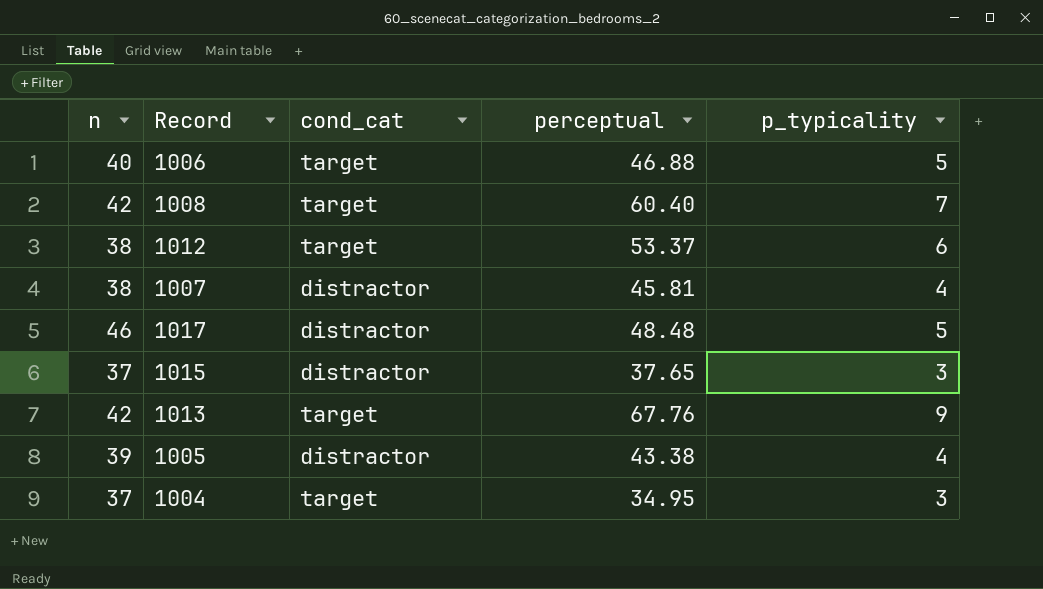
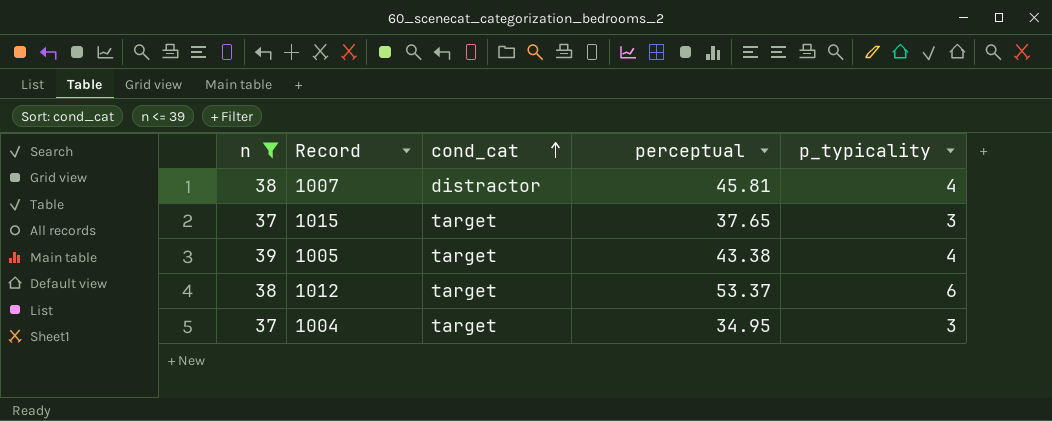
filter: none -> n <= 39
row order: none -> cond_cat ascending
1015 | cond_cat: distractor -> target
1005 | cond_cat: distractor -> target

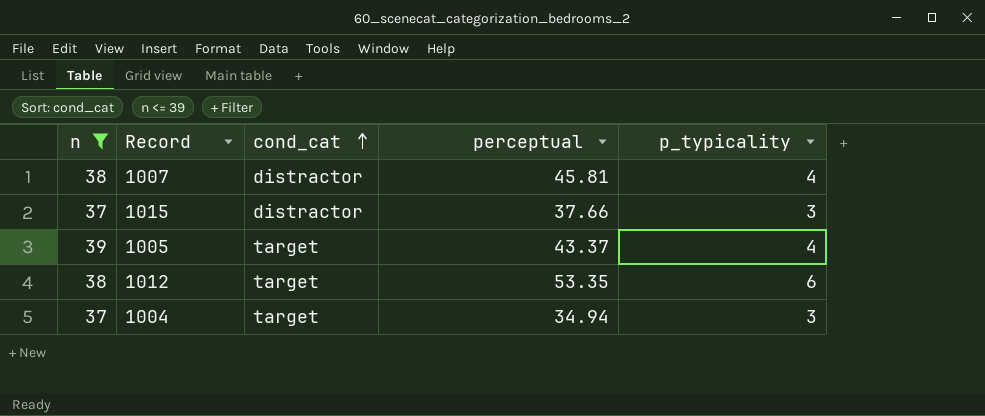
1015 | cond_cat: target -> distractor
1015 | perceptual: 37.65 -> 37.66
1005 | perceptual: 43.38 -> 43.37
1012 | perceptual: 53.37 -> 53.35
1004 | perceptual: 34.95 -> 34.94

